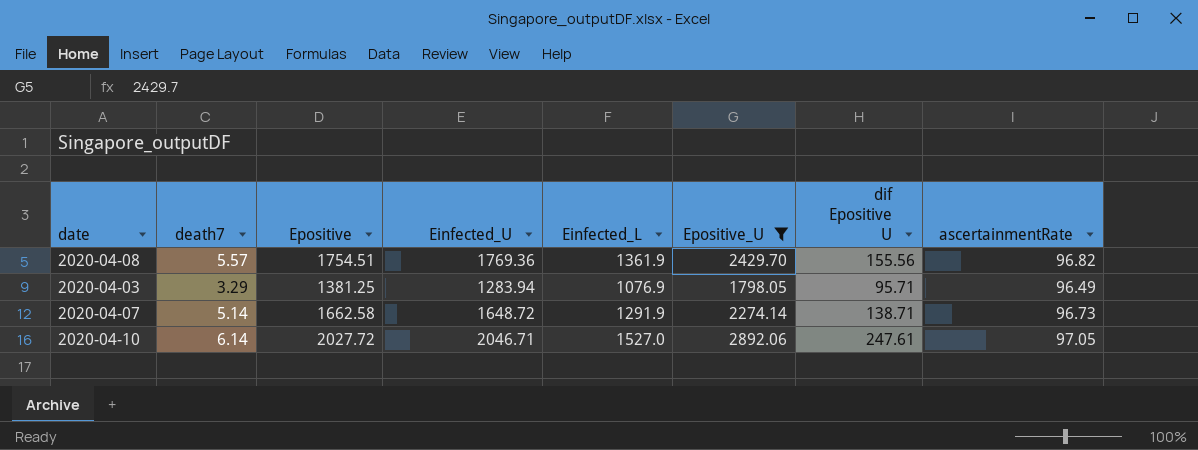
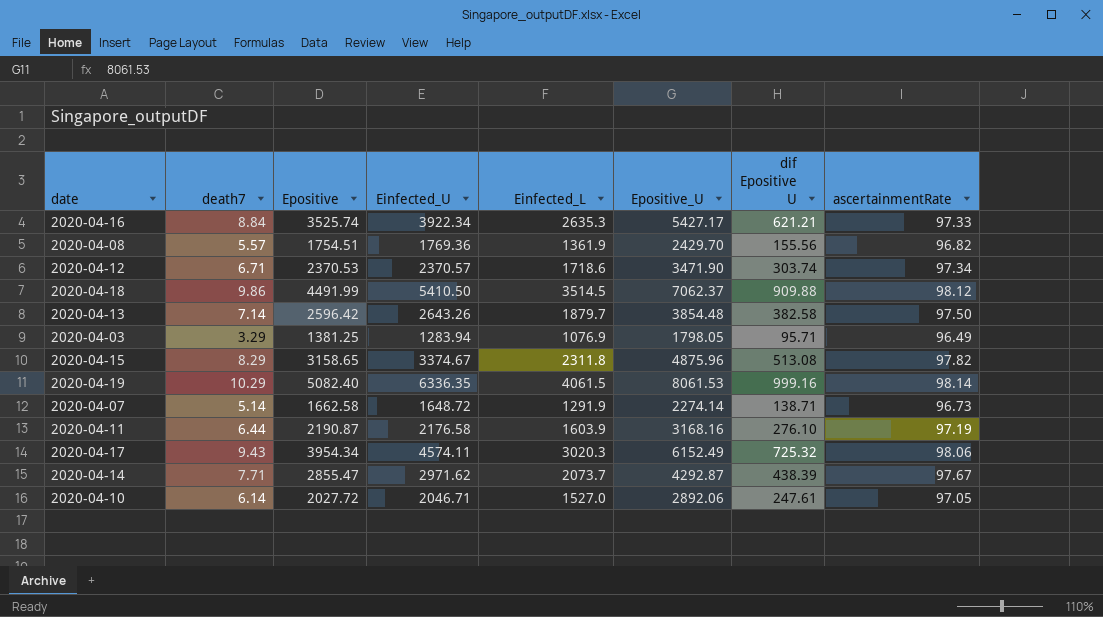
filter: Epositive_U <= 2892.06 -> none

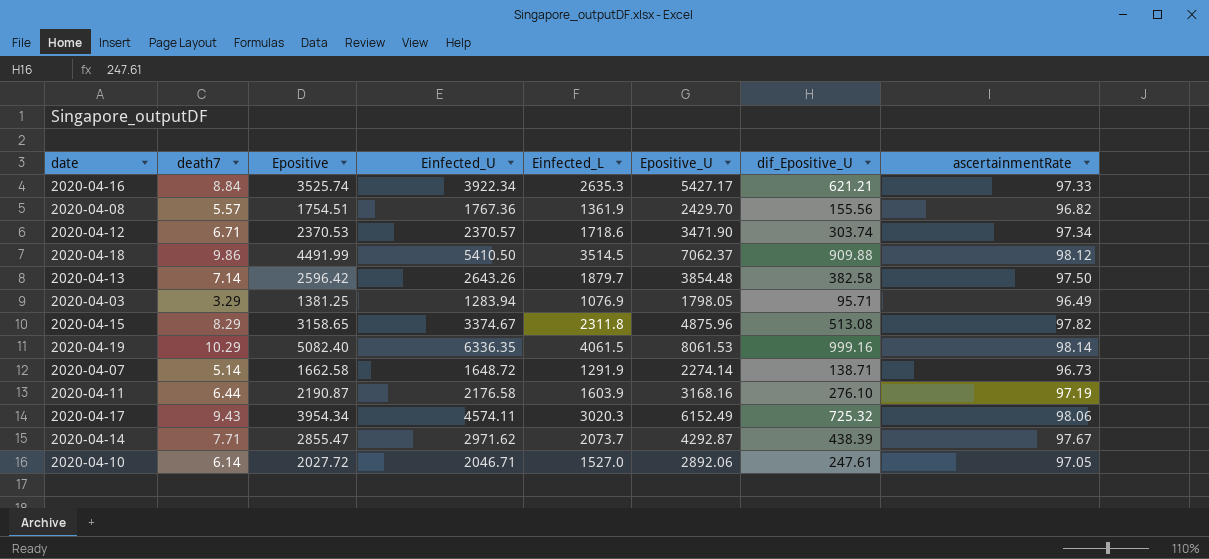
column name: dif Epositive U -> dif_Epositive_U
2020-04-08 | Einfected_U: 1769.36 -> 1767.36

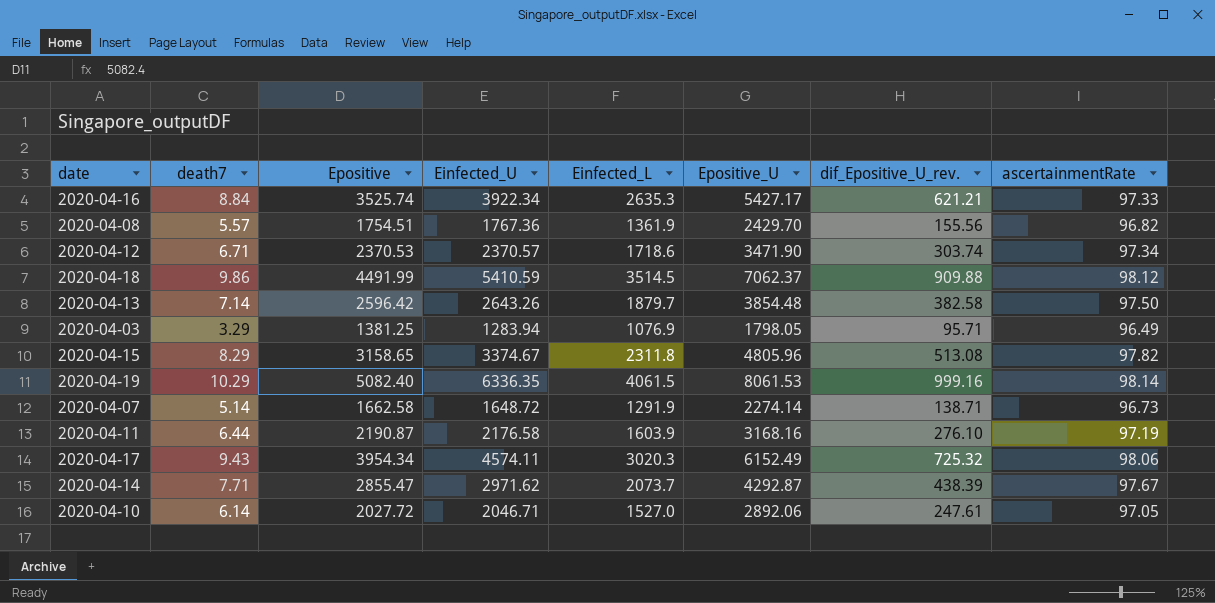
column name: dif_Epositive_U -> dif_Epositive_U_rev.
2020-04-18 | Einfected_U: 5410.50 -> 5410.59
2020-04-15 | Epositive_U: 4875.96 -> 4805.96

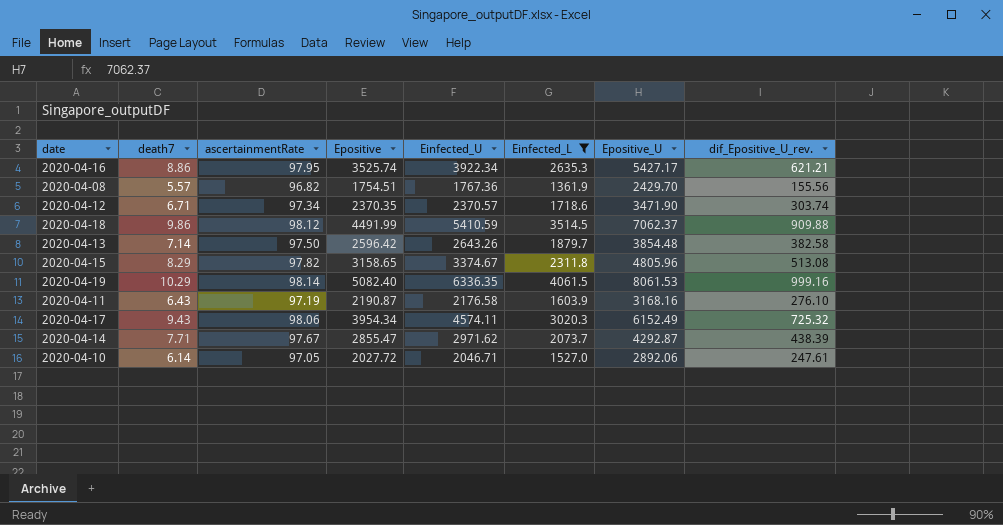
filter: none -> Einfected_L >= 1361.9
column ascertainmentRate | position: 8 -> 3
2020-04-16 | death7: 8.84 -> 8.86
2020-04-16 | ascertainmentRate: 97.33 -> 97.95
2020-04-12 | Epositive: 2370.53 -> 2370.35
2020-04-11 | death7: 6.44 -> 6.43

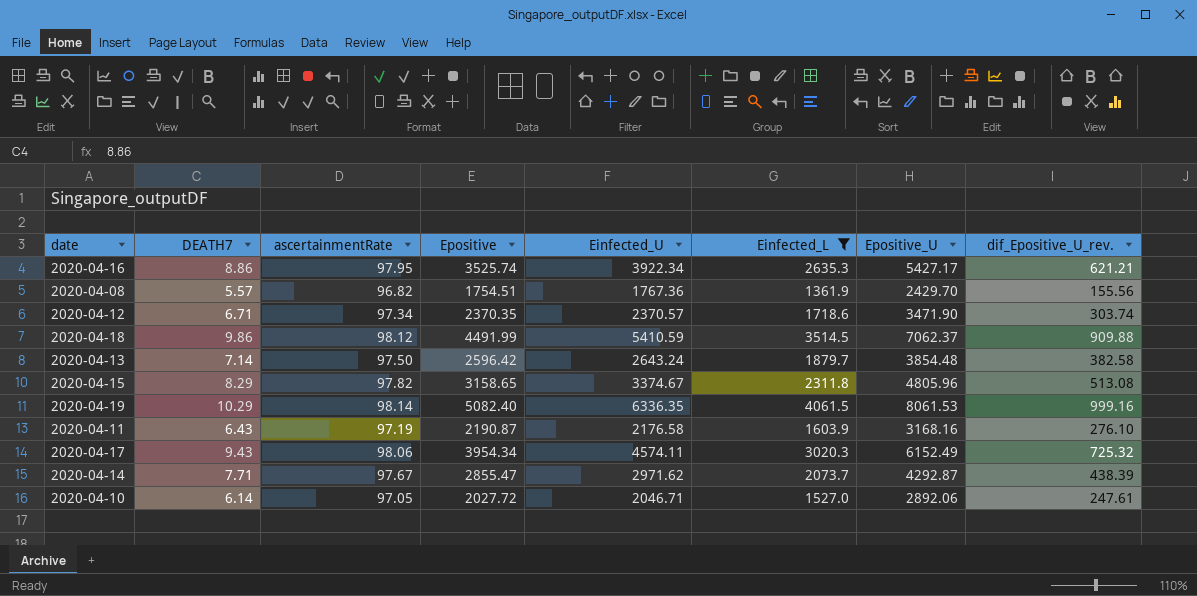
column name: death7 -> DEATH7
2020-04-13 | Einfected_U: 2643.26 -> 2643.24

